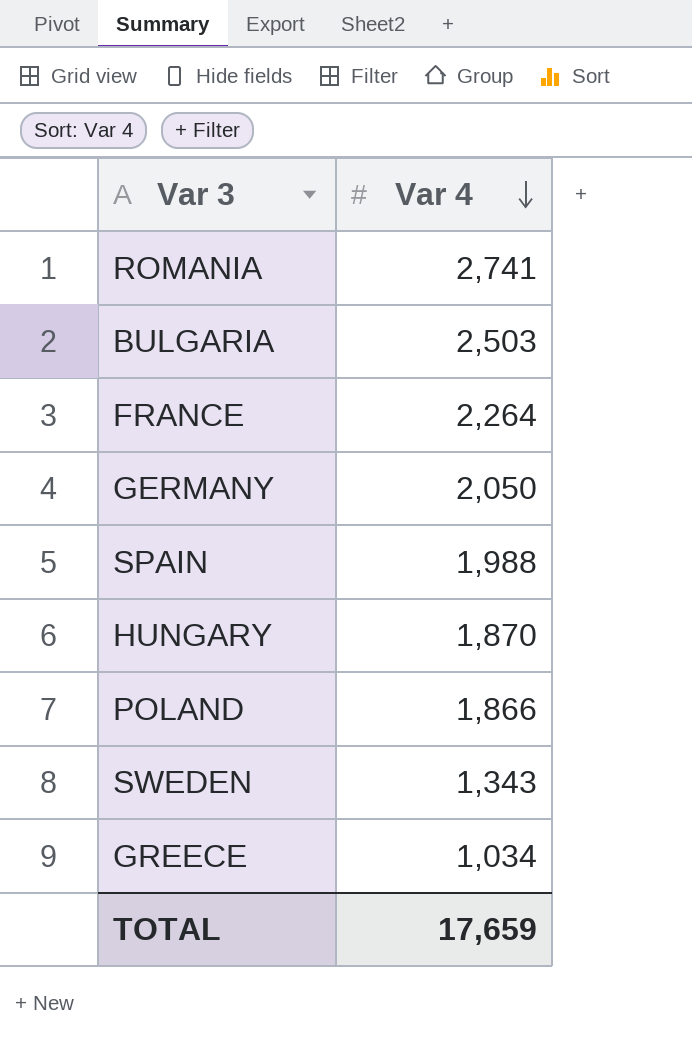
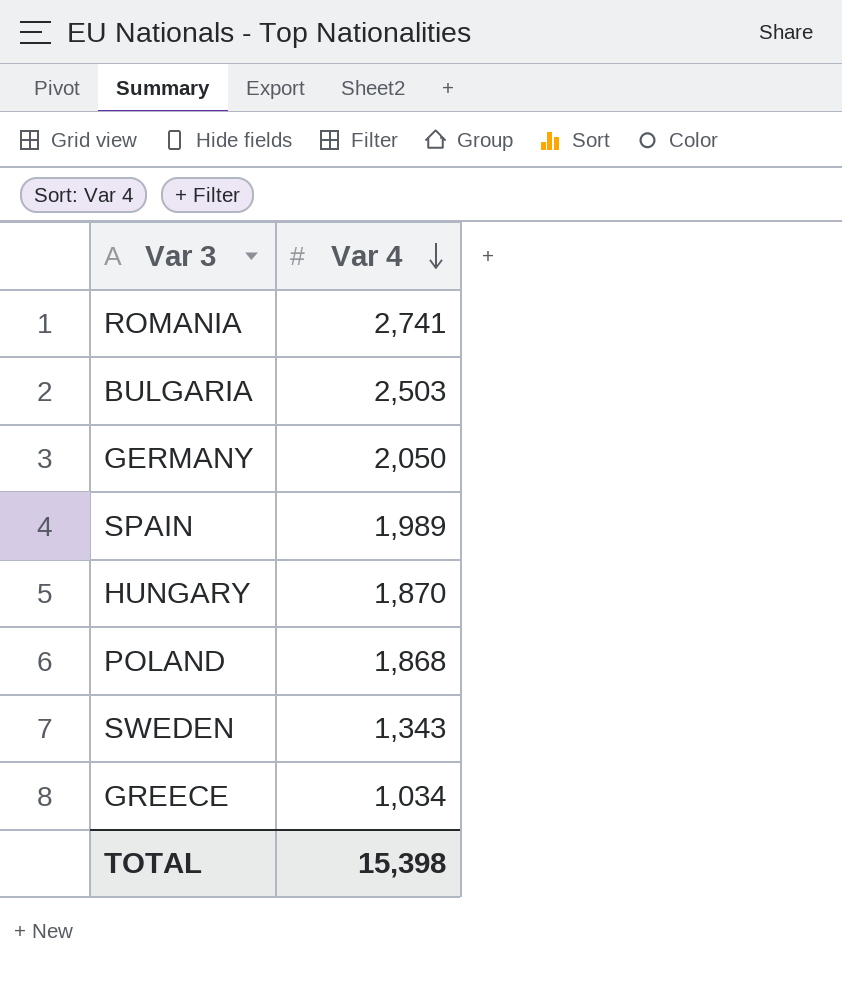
row FRANCE: 2,264 -> none
SPAIN | Var 4: 1,988 -> 1,989
POLAND | Var 4: 1,866 -> 1,868
TOTAL | Var 4: 17,659 -> 15,398

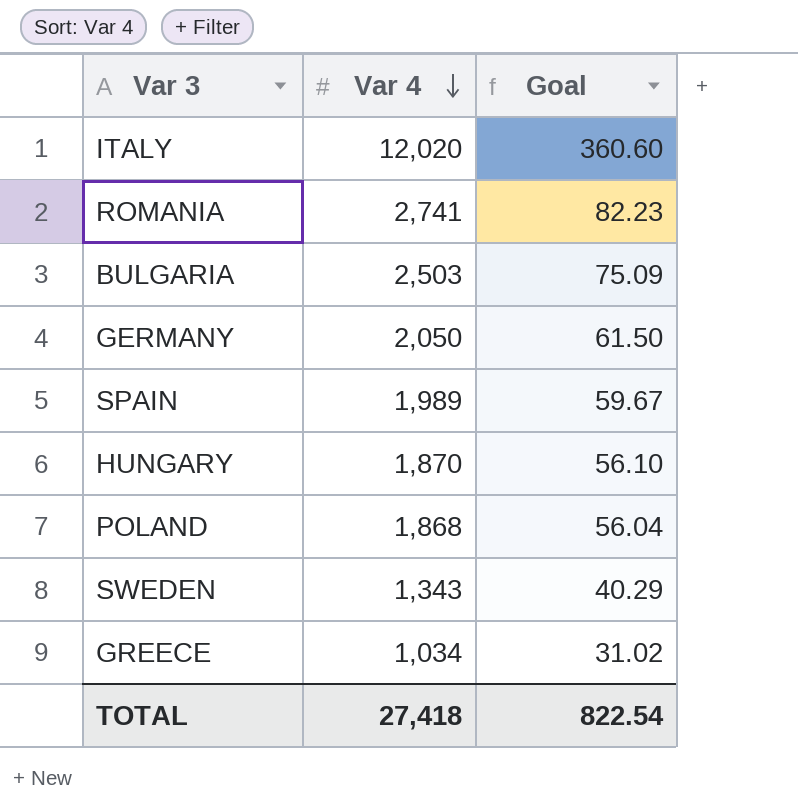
column Goal | formula: none -> [Var 4] * 0.03
row ITALY: none -> 12,020 | 360.60
TOTAL | Var 4: 15,398 -> 27,418

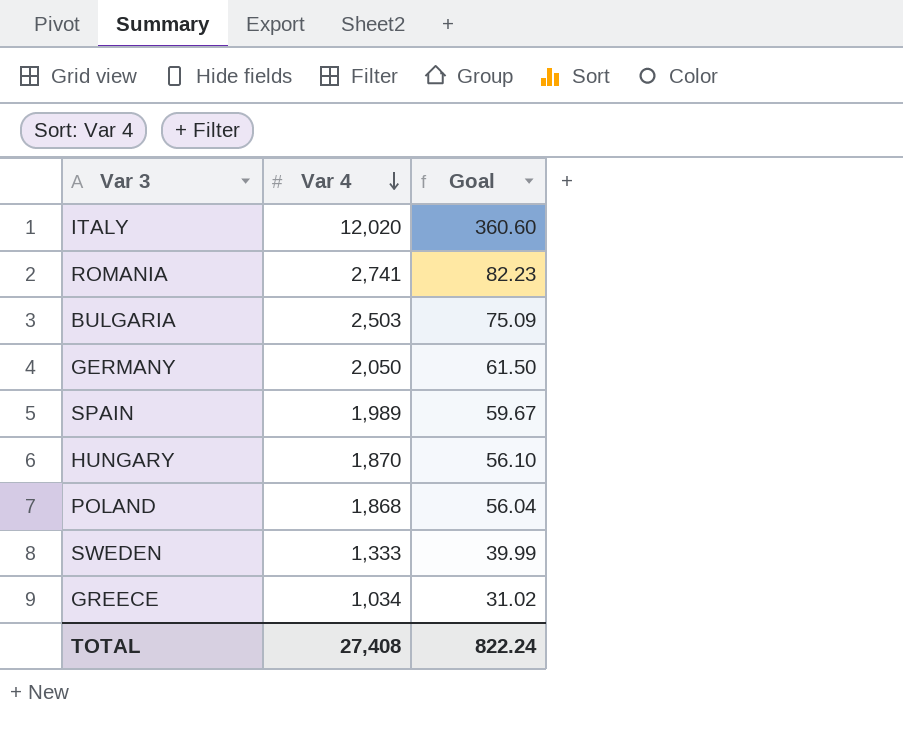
SWEDEN | Var 4: 1,343 -> 1,333
SWEDEN | Goal: 40.29 -> 39.99
TOTAL | Var 4: 27,418 -> 27,408
TOTAL | Goal: 822.54 -> 822.24

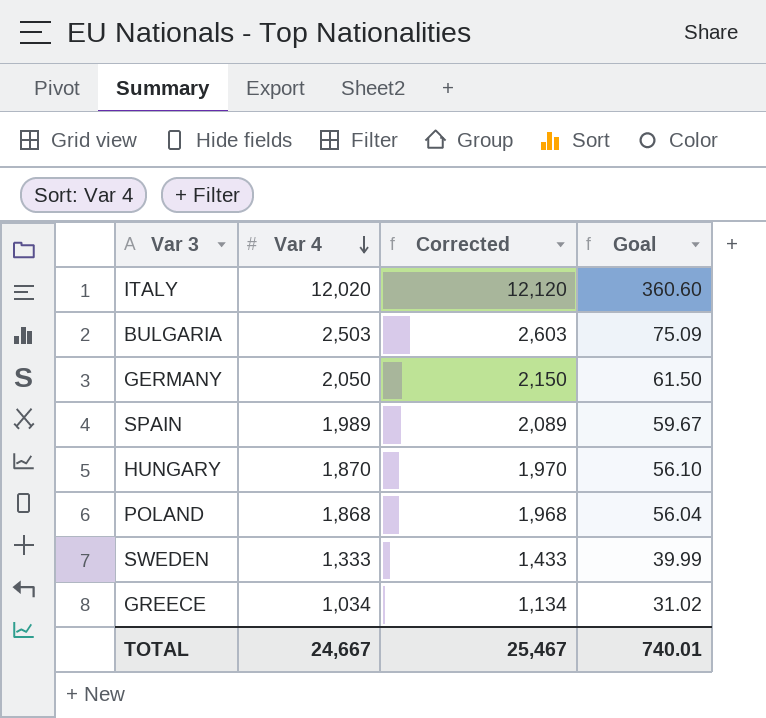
column Corrected | formula: none -> [Var 4] + 100
row ROMANIA: 2,741 | 82.23 -> none
TOTAL | Var 4: 27,408 -> 24,667
TOTAL | Goal: 822.24 -> 740.01

